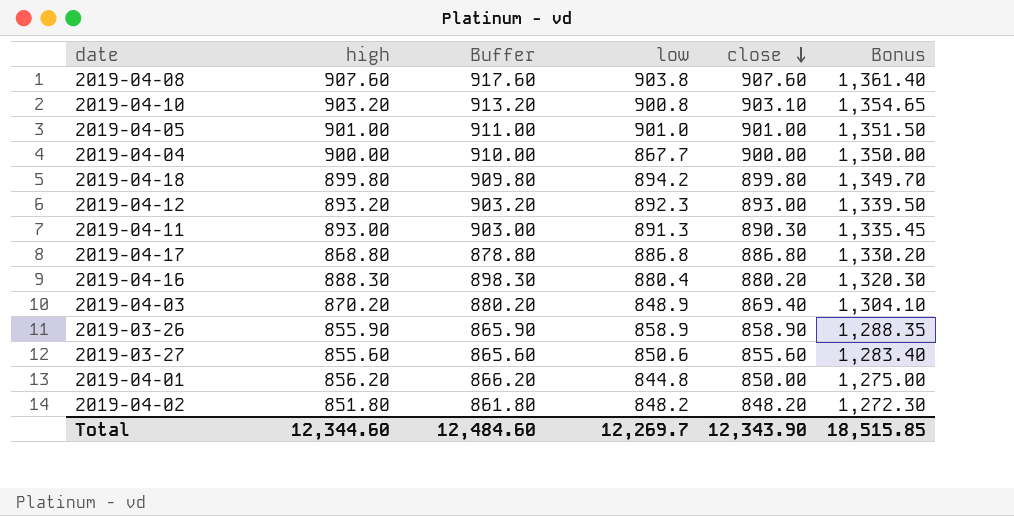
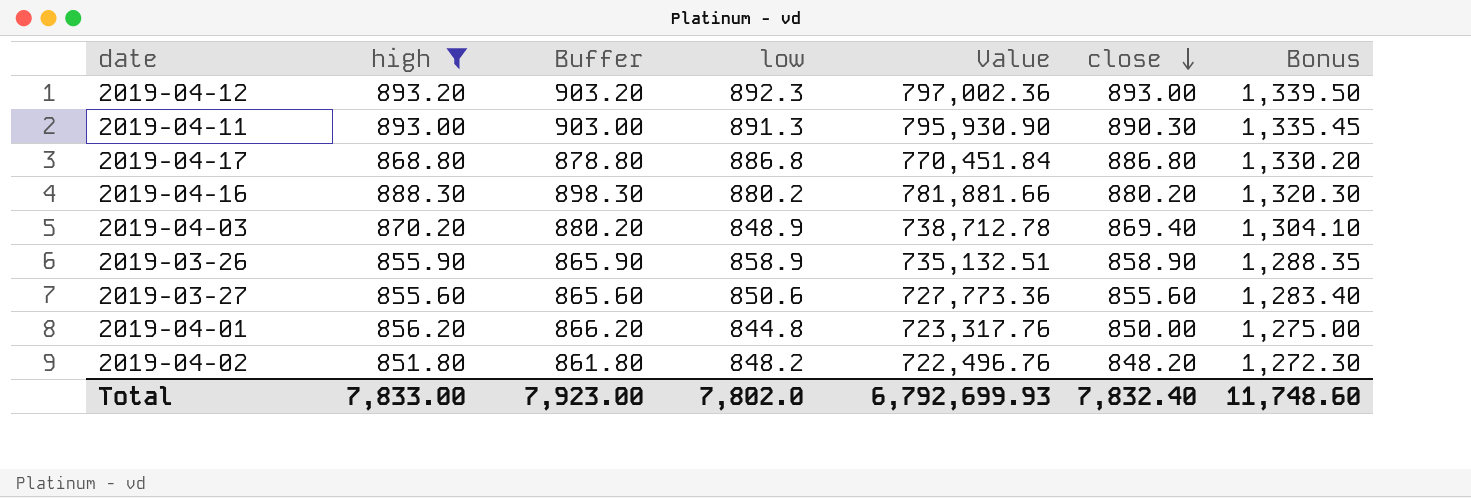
filter: none -> high <= 893.20
column Value | formula: none -> [high] * [low]
2019-04-16 | low: 880.4 -> 880.2
Total | high: 12,344.60 -> 7,833.00
Total | Buffer: 12,484.60 -> 7,923.00
Total | low: 12,269.7 -> 7,802.0
Total | close: 12,343.90 -> 7,832.40
Total | Bonus: 18,515.85 -> 11,748.60

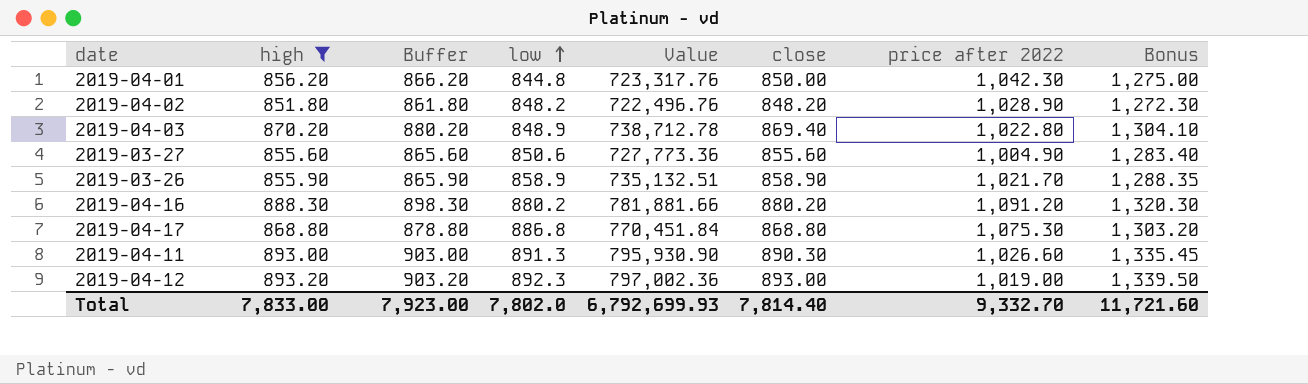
row order: close descending -> low ascending
column price after 2022 | position: none -> 7
2019-04-17 | close: 886.80 -> 868.80
2019-04-17 | Bonus: 1,330.20 -> 1,303.20
Total | close: 7,832.40 -> 7,814.40
Total | Bonus: 11,748.60 -> 11,721.60

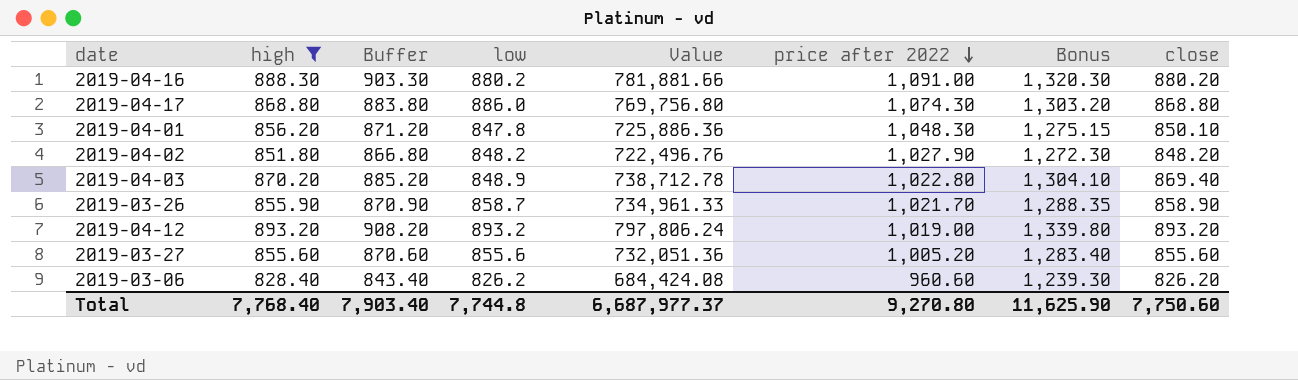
row order: low ascending -> price after 2022 descending
column Buffer | formula: [high] + 10 -> [high] + 15
column close | position: 6 -> 8
row 2019-04-11: 893.00 | 903.00 | 891.3 | 795,930.90 | 890.30 | 1,026.60 | 1,335.45 -> none
2019-04-16 | price after 2022: 1,091.20 -> 1,091.00
2019-04-17 | low: 886.8 -> 886.0
2019-04-17 | Value: 770,451.84 -> 769,756.80
2019-04-17 | price after 2022: 1,075.30 -> 1,074.30
2019-04-01 | low: 844.8 -> 847.8
2019-04-01 | Value: 723,317.76 -> 725,886.36
2019-04-01 | price after 2022: 1,042.30 -> 1,048.30
2019-04-01 | Bonus: 1,275.00 -> 1,275.15
2019-04-01 | close: 850.00 -> 850.10
2019-04-02 | price after 2022: 1,028.90 -> 1,027.90
2019-03-26 | low: 858.9 -> 858.7
2019-03-26 | Value: 735,132.51 -> 734,961.33
2019-04-12 | low: 892.3 -> 893.2
2019-04-12 | Value: 797,002.36 -> 797,806.24
2019-04-12 | Bonus: 1,339.50 -> 1,339.80
2019-04-12 | close: 893.00 -> 893.20
2019-03-27 | low: 850.6 -> 855.6
2019-03-27 | Value: 727,773.36 -> 732,051.36
2019-03-27 | price after 2022: 1,004.90 -> 1,005.20
row 2019-03-06: none -> 828.40 | 843.40 | 826.2 | 684,424.08 | 960.60 | 1,239.30 | 826.20
Total | high: 7,833.00 -> 7,768.40
Total | Buffer: 7,923.00 -> 7,903.40
Total | low: 7,802.0 -> 7,744.8
Total | Value: 6,792,699.93 -> 6,687,977.37
Total | price after 2022: 9,332.70 -> 9,270.80
Total | Bonus: 11,721.60 -> 11,625.90
Total | close: 7,814.40 -> 7,750.60

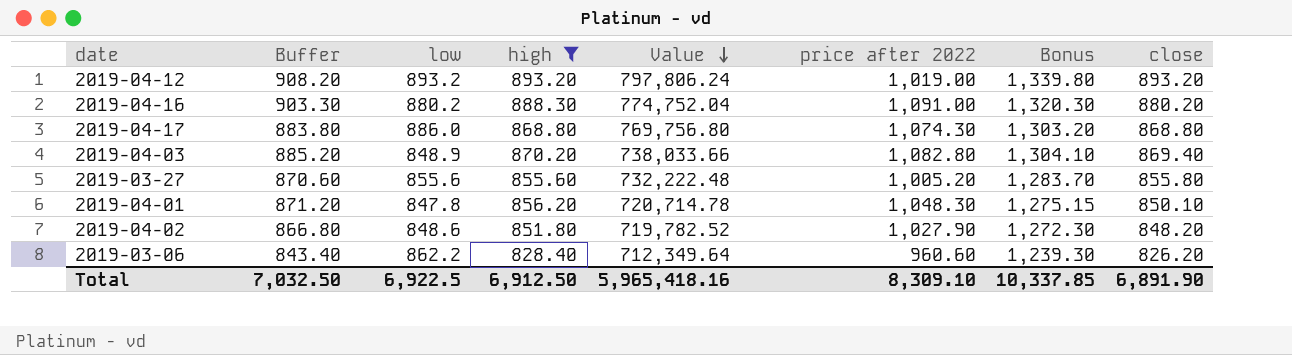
row order: price after 2022 descending -> Value descending
column high | position: 2 -> 4
column Value | formula: [high] * [low] -> [low] * [close]
row 2019-03-26: 855.90 | 870.90 | 858.7 | 734,961.33 | 1,021.70 | 1,288.35 | 858.90 -> none
2019-04-03 | price after 2022: 1,022.80 -> 1,082.80
2019-03-27 | Bonus: 1,283.40 -> 1,283.70
2019-03-27 | close: 855.60 -> 855.80
2019-04-02 | low: 848.2 -> 848.6
2019-03-06 | low: 826.2 -> 862.2
Total | Buffer: 7,903.40 -> 7,032.50
Total | low: 7,744.8 -> 6,922.5
Total | high: 7,768.40 -> 6,912.50
Total | Value: 6,687,977.37 -> 5,965,418.16
Total | price after 2022: 9,270.80 -> 8,309.10
Total | Bonus: 11,625.90 -> 10,337.85
Total | close: 7,750.60 -> 6,891.90

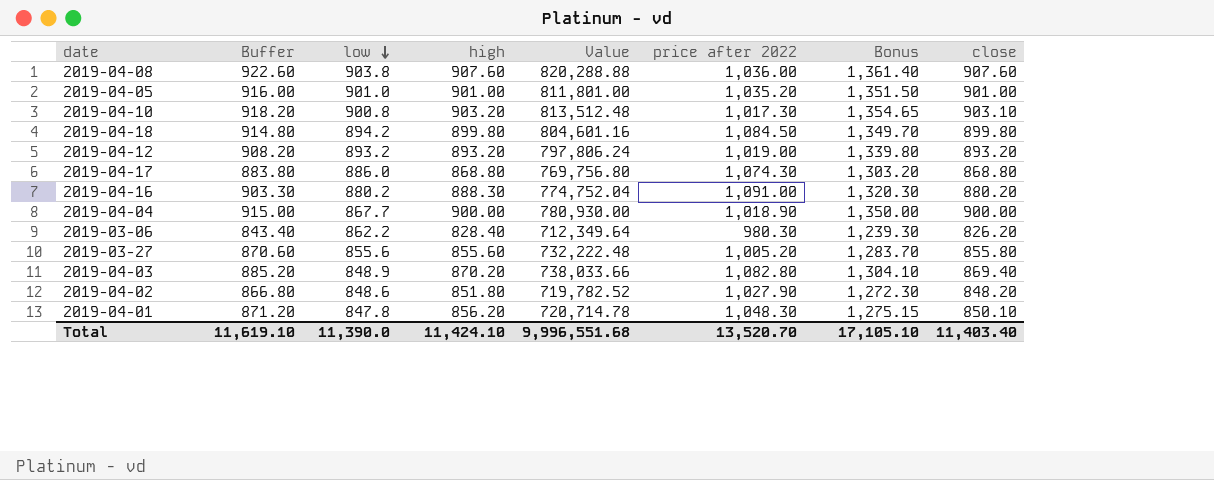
filter: high <= 893.20 -> none
row order: Value descending -> low descending
2019-03-06 | price after 2022: 960.60 -> 980.30
Total | Buffer: 7,032.50 -> 11,619.10
Total | low: 6,922.5 -> 11,390.0
Total | high: 6,912.50 -> 11,424.10
Total | Value: 5,965,418.16 -> 9,996,551.68
Total | price after 2022: 8,309.10 -> 13,520.70
Total | Bonus: 10,337.85 -> 17,105.10
Total | close: 6,891.90 -> 11,403.40

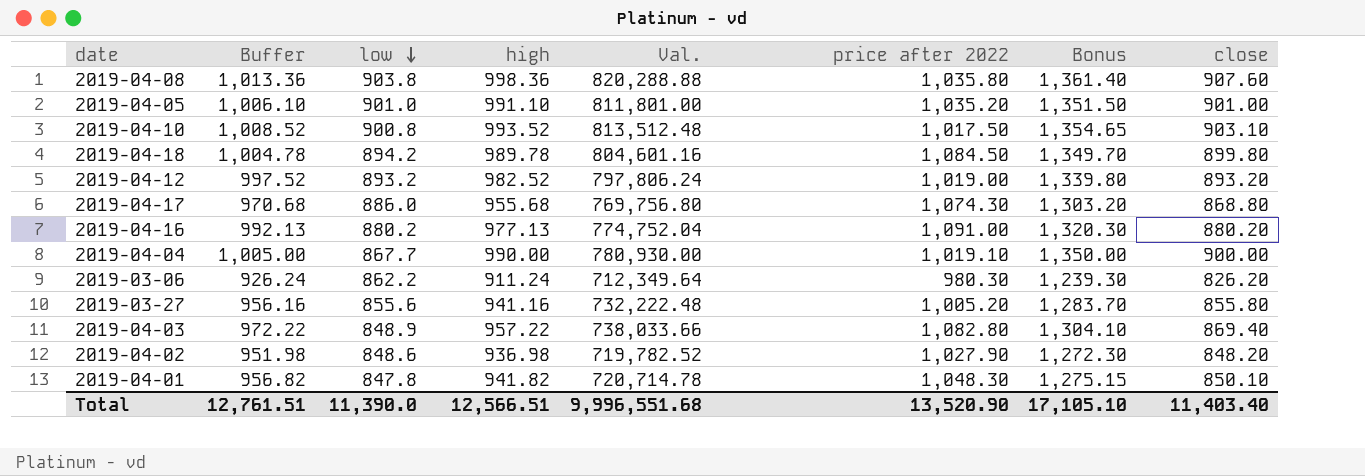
column name: Value -> Val.
2019-04-08 | Buffer: 922.60 -> 1,013.36
2019-04-08 | high: 907.60 -> 998.36
2019-04-08 | price after 2022: 1,036.00 -> 1,035.80
2019-04-05 | Buffer: 916.00 -> 1,006.10
2019-04-05 | high: 901.00 -> 991.10
2019-04-10 | Buffer: 918.20 -> 1,008.52
2019-04-10 | high: 903.20 -> 993.52
2019-04-10 | price after 2022: 1,017.30 -> 1,017.50
2019-04-18 | Buffer: 914.80 -> 1,004.78
2019-04-18 | high: 899.80 -> 989.78
2019-04-12 | Buffer: 908.20 -> 997.52
2019-04-12 | high: 893.20 -> 982.52
2019-04-17 | Buffer: 883.80 -> 970.68
2019-04-17 | high: 868.80 -> 955.68
2019-04-16 | Buffer: 903.30 -> 992.13
2019-04-16 | high: 888.30 -> 977.13
2019-04-04 | Buffer: 915.00 -> 1,005.00
2019-04-04 | high: 900.00 -> 990.00
2019-04-04 | price after 2022: 1,018.90 -> 1,019.10
2019-03-06 | Buffer: 843.40 -> 926.24
2019-03-06 | high: 828.40 -> 911.24
2019-03-27 | Buffer: 870.60 -> 956.16
2019-03-27 | high: 855.60 -> 941.16
2019-04-03 | Buffer: 885.20 -> 972.22
2019-04-03 | high: 870.20 -> 957.22
2019-04-02 | Buffer: 866.80 -> 951.98
2019-04-02 | high: 851.80 -> 936.98
2019-04-01 | Buffer: 871.20 -> 956.82
2019-04-01 | high: 856.20 -> 941.82
Total | Buffer: 11,619.10 -> 12,761.51
Total | high: 11,424.10 -> 12,566.51
Total | price after 2022: 13,520.70 -> 13,520.90

